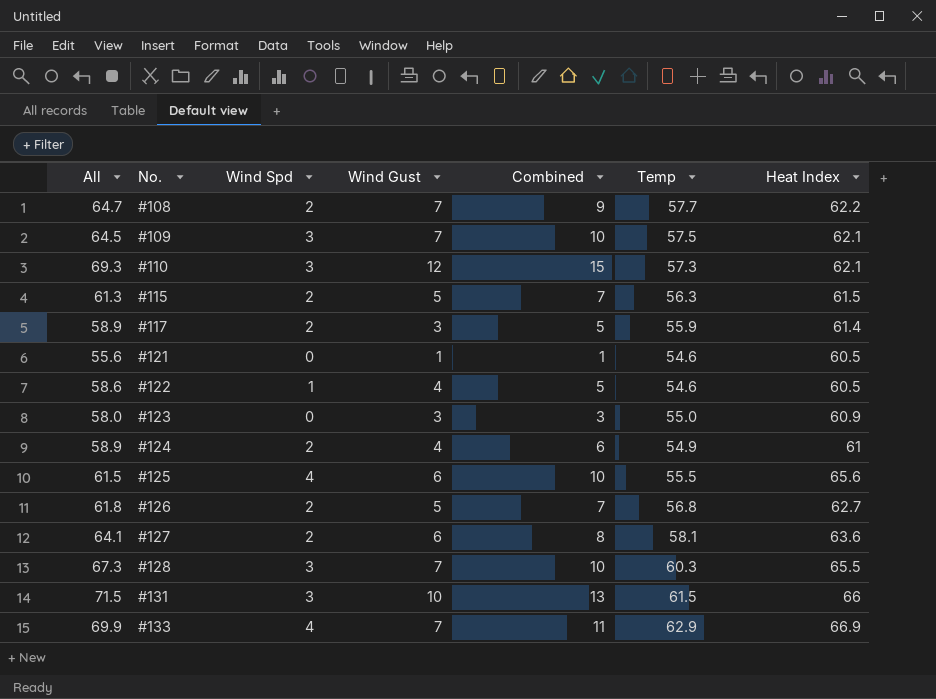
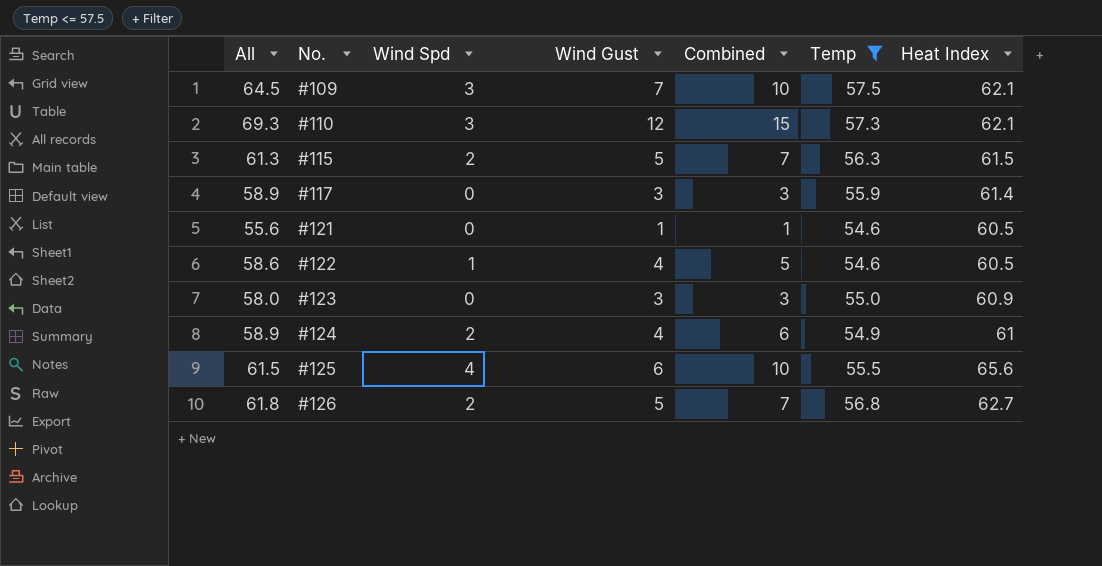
filter: none -> Temp <= 57.5
#117 | Wind Spd: 2 -> 0
#117 | Combined: 5 -> 3

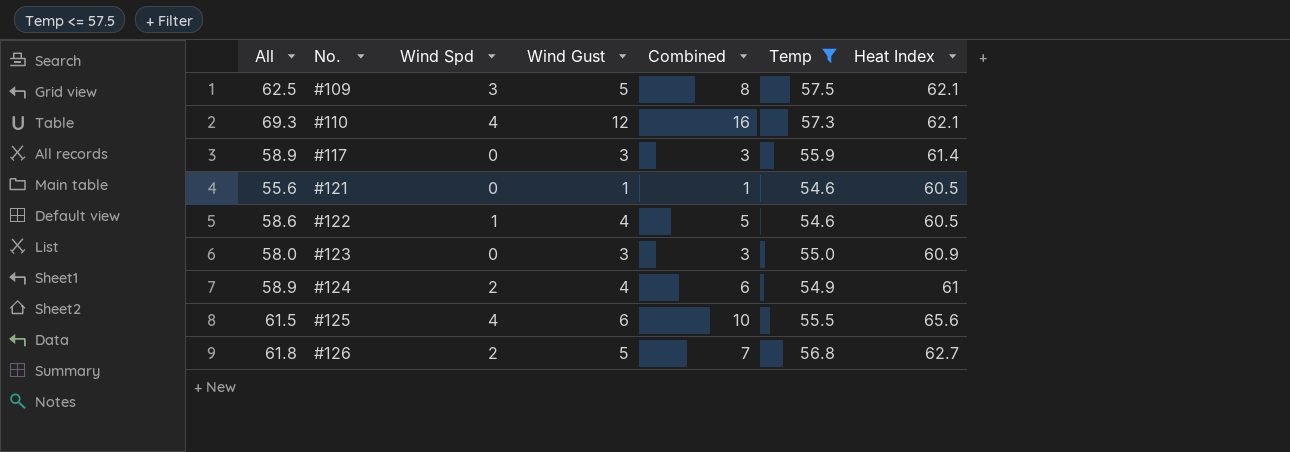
row #115: 61.3 | 2 | 5 | 7 | 56.3 | 61.5 -> none
#109 | All: 64.5 -> 62.5
#109 | Wind Gust: 7 -> 5
#109 | Combined: 10 -> 8
#110 | Wind Spd: 3 -> 4
#110 | Combined: 15 -> 16

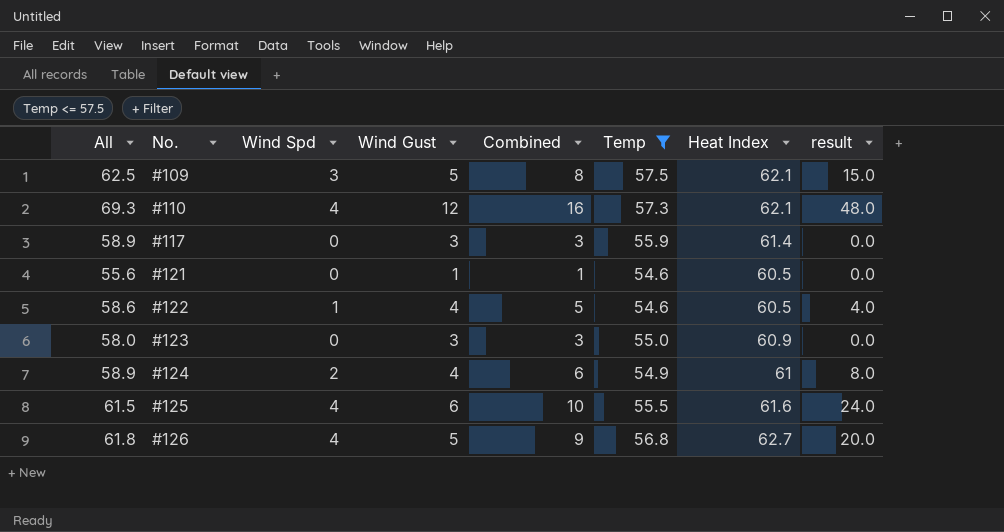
column result | formula: none -> [Wind Spd] * [Wind Gust]
#125 | Heat Index: 65.6 -> 61.6
#126 | Wind Spd: 2 -> 4
#126 | Combined: 7 -> 9

